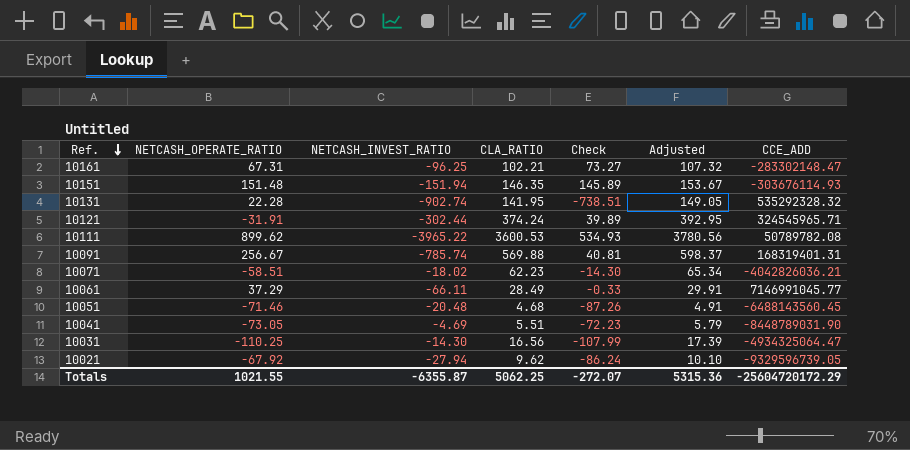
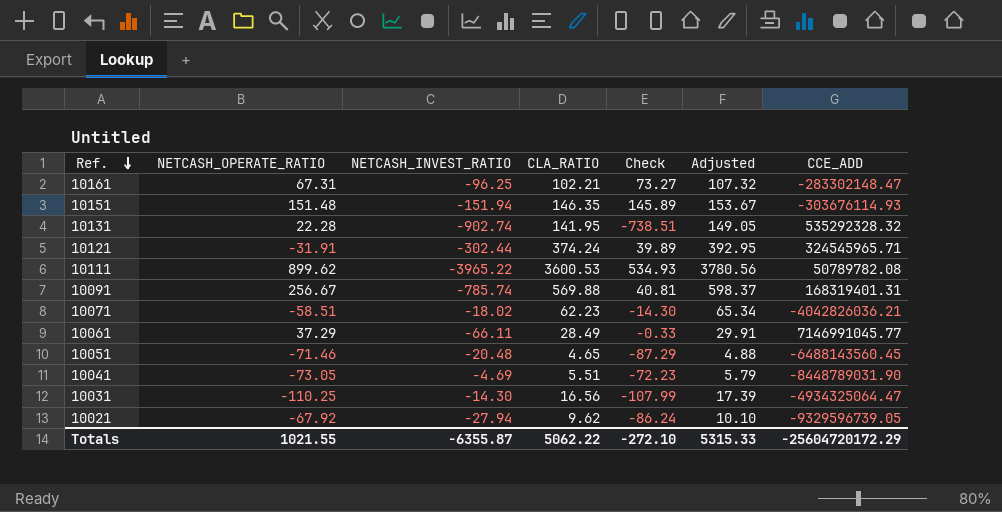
10051 | CLA_RATIO: 4.68 -> 4.65
10051 | Check: -87.26 -> -87.29
10051 | Adjusted: 4.91 -> 4.88
Totals | CLA_RATIO: 5062.25 -> 5062.22
Totals | Check: -272.07 -> -272.10
Totals | Adjusted: 5315.36 -> 5315.33

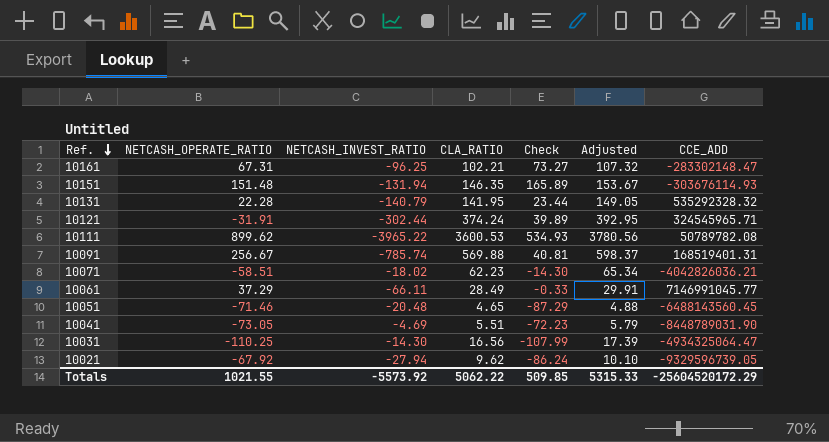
10151 | NETCASH_INVEST_RATIO: -151.94 -> -131.94
10151 | Check: 145.89 -> 165.89
10131 | NETCASH_INVEST_RATIO: -902.74 -> -140.79
10131 | Check: -738.51 -> 23.44
10091 | CCE_ADD: 168319401.31 -> 168519401.31
Totals | NETCASH_INVEST_RATIO: -6355.87 -> -5573.92
Totals | Check: -272.10 -> 509.85
Totals | CCE_ADD: -25604720172.29 -> -25604520172.29

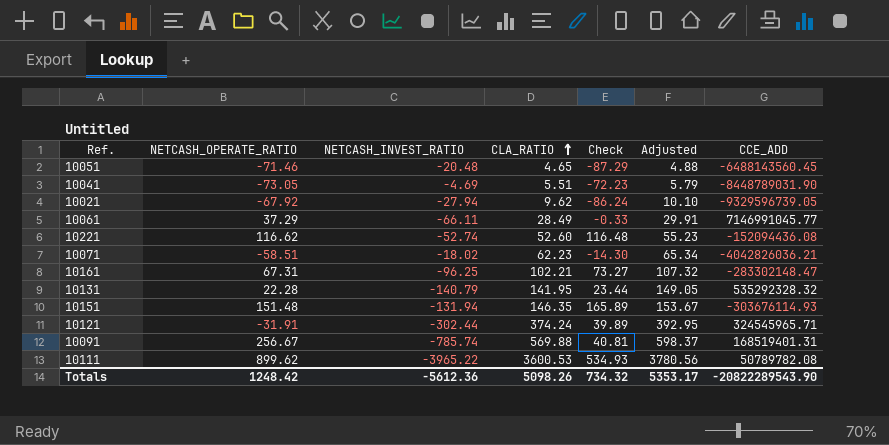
row order: Ref. descending -> CLA_RATIO ascending
row 10031: -110.25 | -14.30 | 16.56 | -107.99 | 17.39 | -4934325064.47 -> none
row 10221: none -> 116.62 | -52.74 | 52.60 | 116.48 | 55.23 | -152094436.08
Totals | NETCASH_OPERATE_RATIO: 1021.55 -> 1248.42
Totals | NETCASH_INVEST_RATIO: -5573.92 -> -5612.36
Totals | CLA_RATIO: 5062.22 -> 5098.26
Totals | Check: 509.85 -> 734.32
Totals | Adjusted: 5315.33 -> 5353.17
Totals | CCE_ADD: -25604520172.29 -> -20822289543.90

